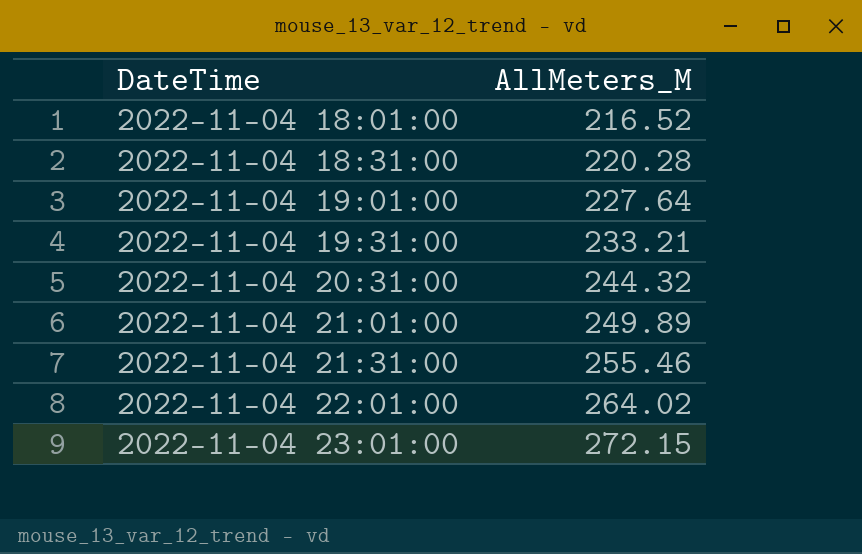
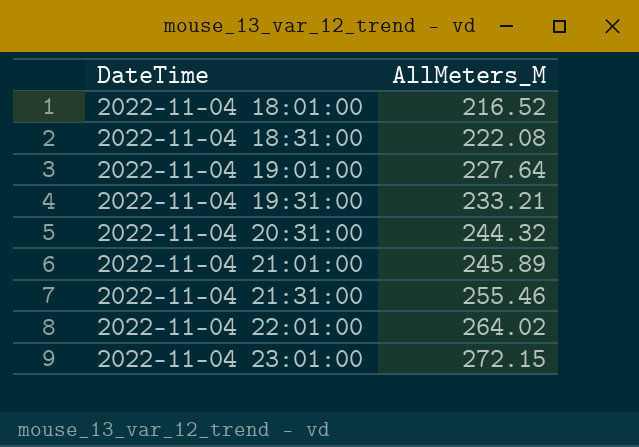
2022-11-04 18:31:00 | AllMeters_M: 220.28 -> 222.08
2022-11-04 21:01:00 | AllMeters_M: 249.89 -> 245.89

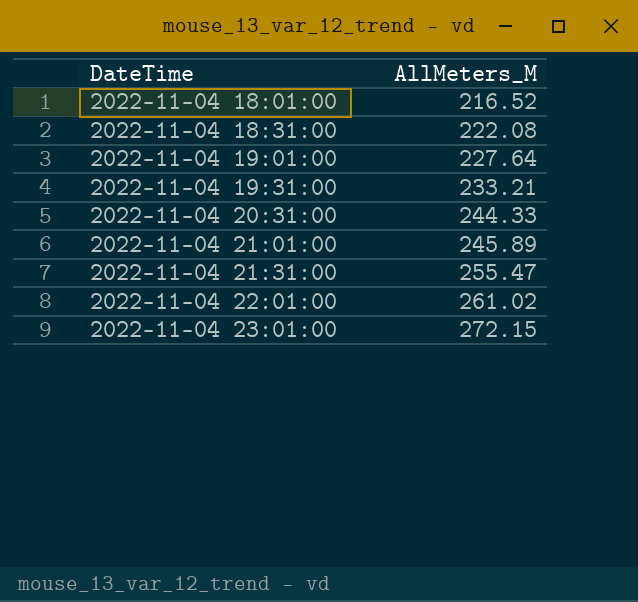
2022-11-04 20:31:00 | AllMeters_M: 244.32 -> 244.33
2022-11-04 21:31:00 | AllMeters_M: 255.46 -> 255.47
2022-11-04 22:01:00 | AllMeters_M: 264.02 -> 261.02

